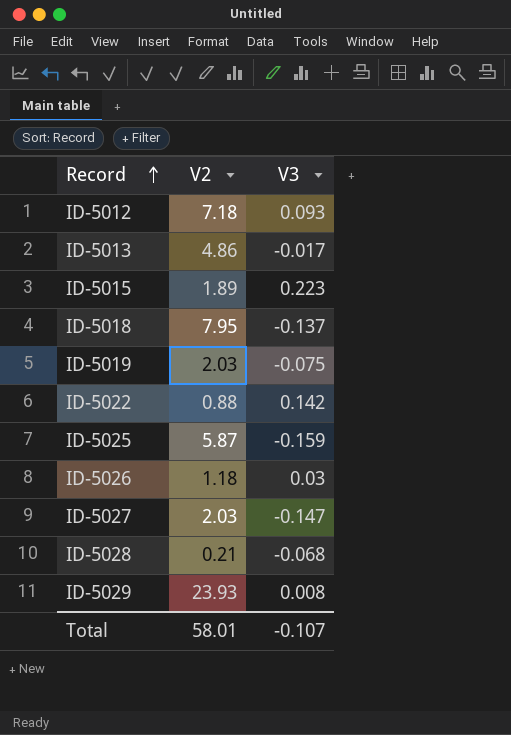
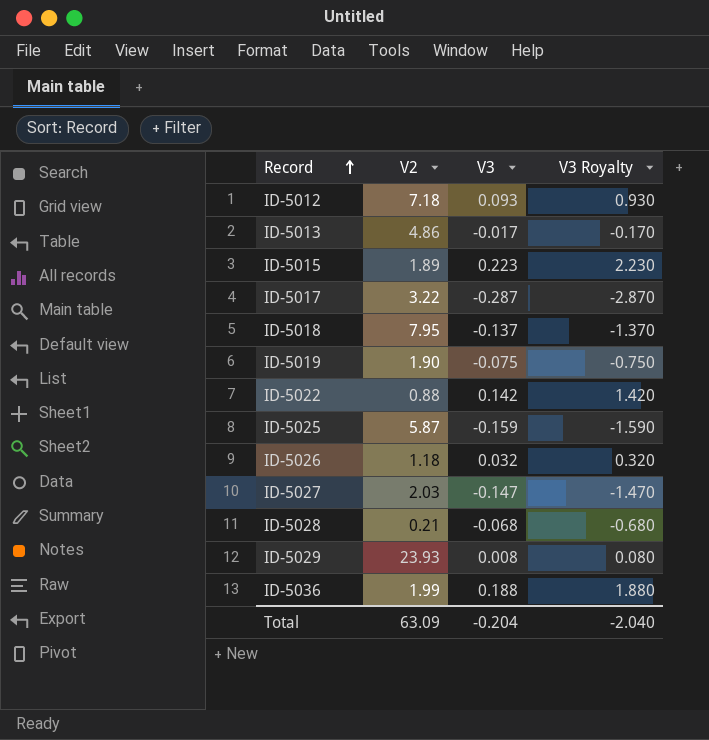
column V3 Royalty | formula: none -> [V3] * 10
row ID-5017: none -> 3.22 | -0.287 | -2.870
ID-5019 | V2: 2.03 -> 1.90
ID-5026 | V3: 0.03 -> 0.032
row ID-5036: none -> 1.99 | 0.188 | 1.880
Total | V2: 58.01 -> 63.09
Total | V3: -0.107 -> -0.204

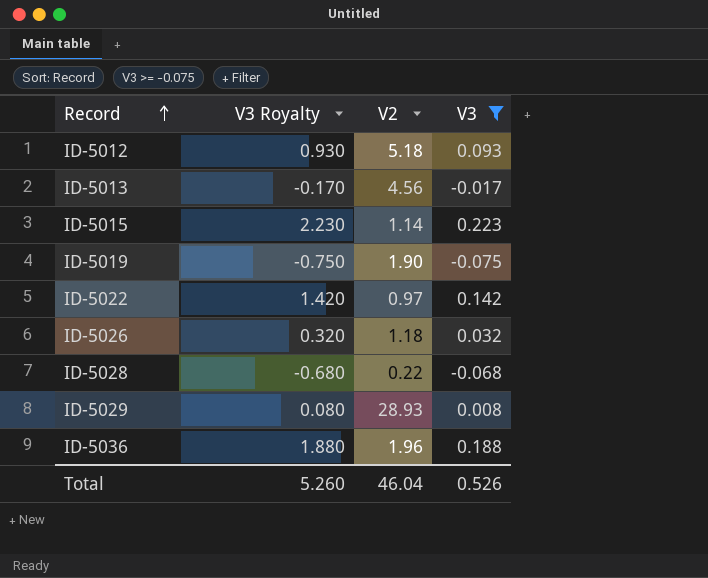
filter: none -> V3 >= -0.075
column V3 Royalty | position: 4 -> 2
ID-5012 | V2: 7.18 -> 5.18
ID-5013 | V2: 4.86 -> 4.56
ID-5015 | V2: 1.89 -> 1.14
ID-5022 | V2: 0.88 -> 0.97
ID-5028 | V2: 0.21 -> 0.22
ID-5029 | V2: 23.93 -> 28.93
ID-5036 | V2: 1.99 -> 1.96
Total | V3 Royalty: -2.040 -> 5.260
Total | V2: 63.09 -> 46.04
Total | V3: -0.204 -> 0.526

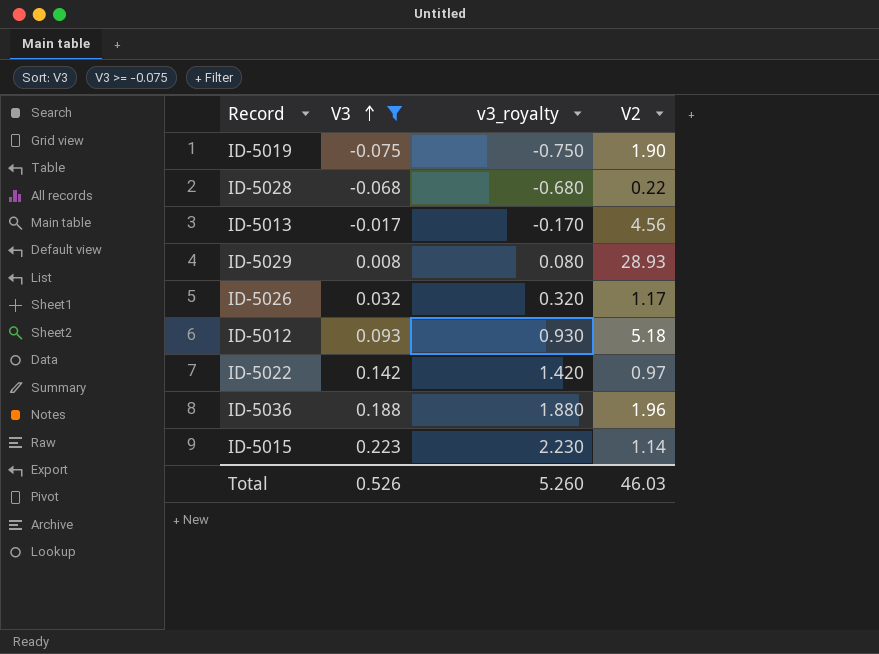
row order: Record ascending -> V3 ascending
column V3 | position: 4 -> 2
column name: V3 Royalty -> v3_royalty
ID-5026 | V2: 1.18 -> 1.17
Total | V2: 46.04 -> 46.03

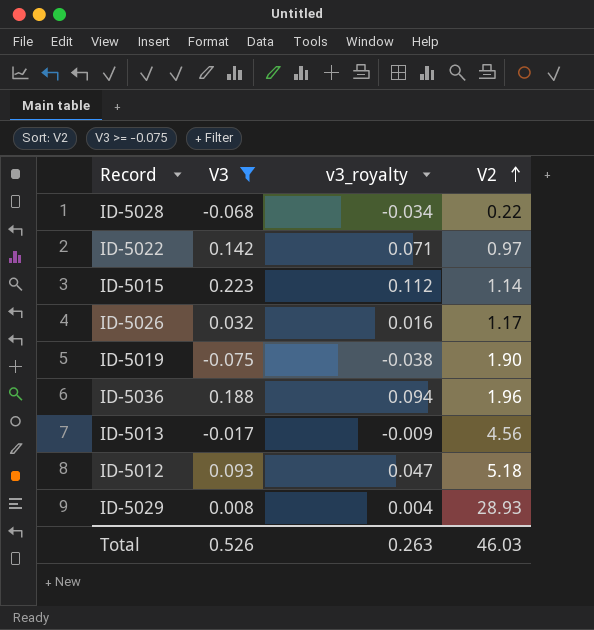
row order: V3 ascending -> V2 ascending
column v3_royalty | formula: [V3] * 10 -> [V3] * 0.5
Total | v3_royalty: 5.260 -> 0.263

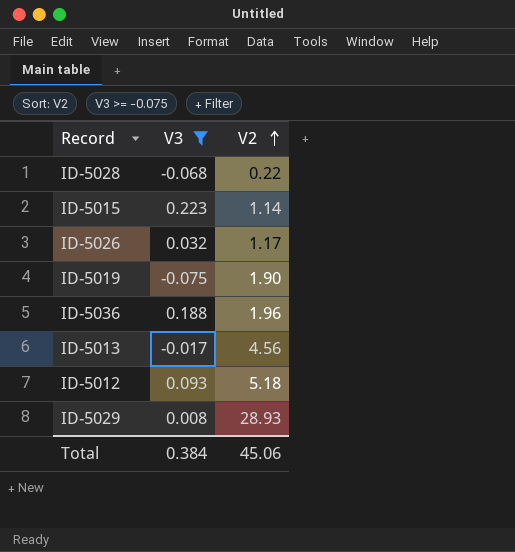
column v3_royalty | formula: [V3] * 0.5 -> none
row ID-5022: 0.142 | 0.071 | 0.97 -> none
Total | V3: 0.526 -> 0.384
Total | V2: 46.03 -> 45.06

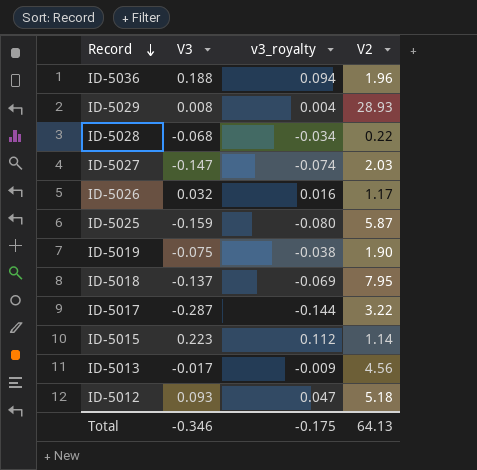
filter: V3 >= -0.075 -> none
row order: V2 ascending -> Record descending
column v3_royalty | formula: none -> [V3] * 0.5
Total | V3: 0.384 -> -0.346
Total | V2: 45.06 -> 64.13

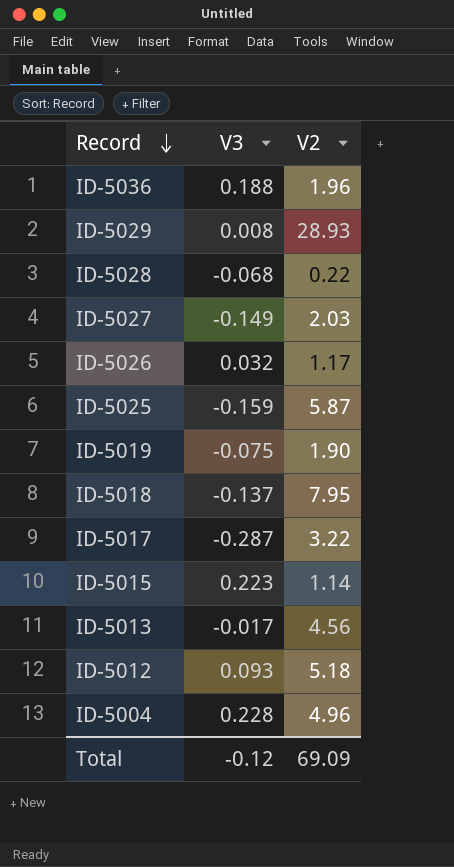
column v3_royalty | formula: [V3] * 0.5 -> none
ID-5027 | V3: -0.147 -> -0.149
row ID-5004: none -> 0.228 | 4.96
Total | V3: -0.346 -> -0.12
Total | V2: 64.13 -> 69.09

